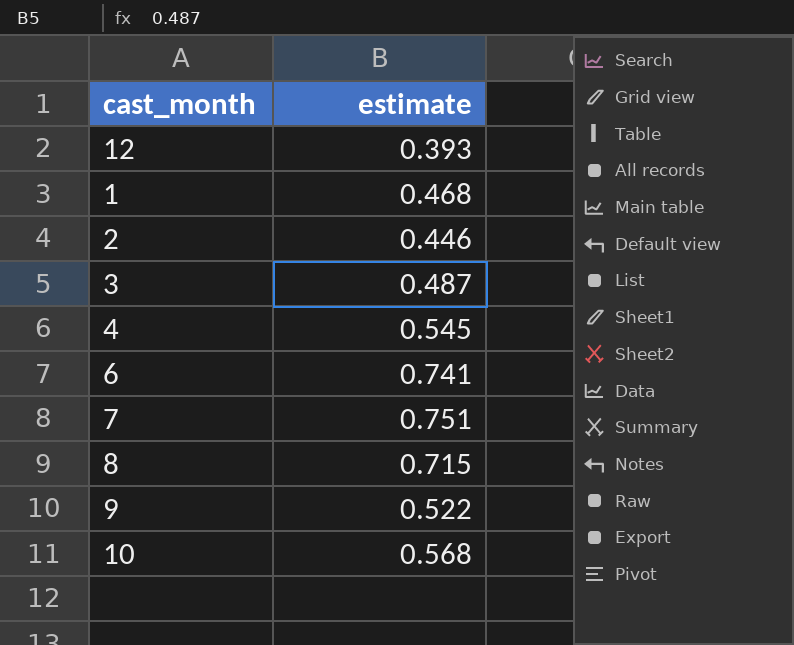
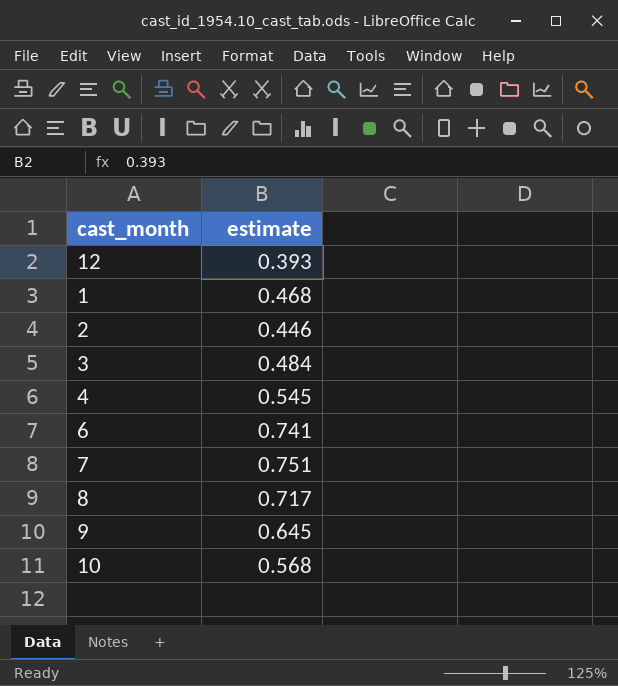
3 | estimate: 0.487 -> 0.484
8 | estimate: 0.715 -> 0.717
9 | estimate: 0.522 -> 0.645

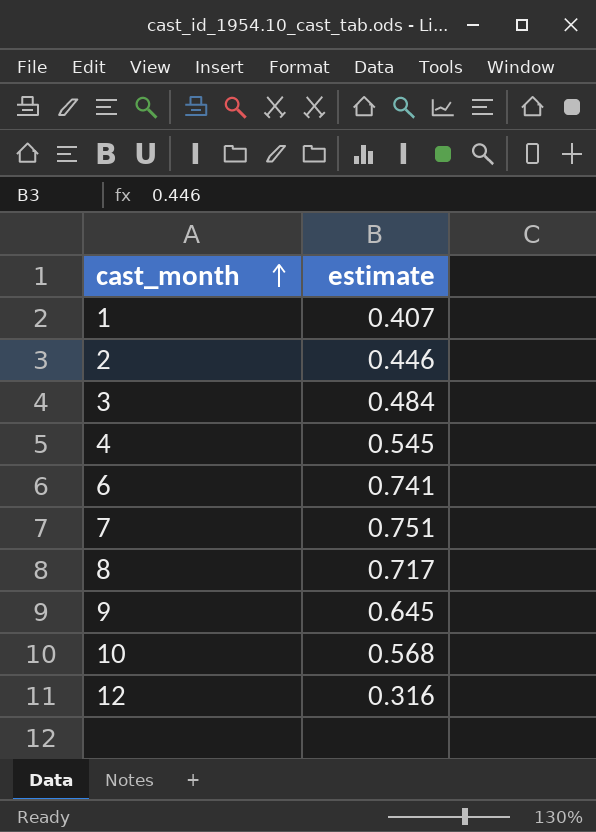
row order: none -> cast_month ascending
1 | estimate: 0.468 -> 0.407
12 | estimate: 0.393 -> 0.316

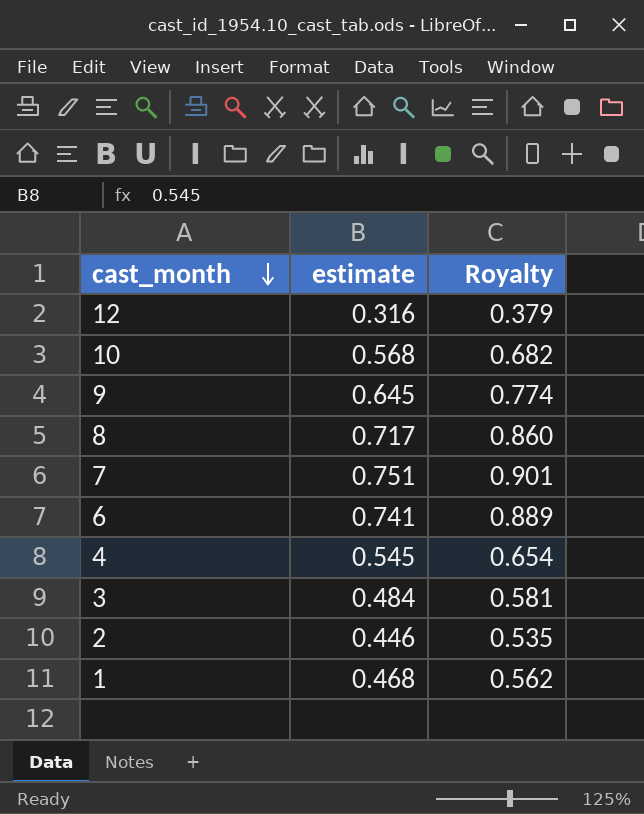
row order: cast_month ascending -> cast_month descending
column Royalty | formula: none -> [estimate] * 1.2
1 | estimate: 0.407 -> 0.468

